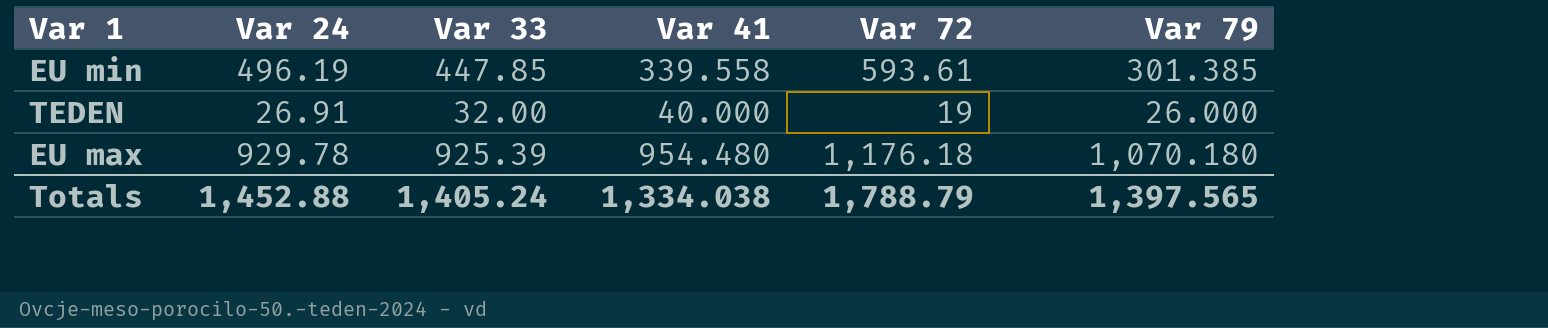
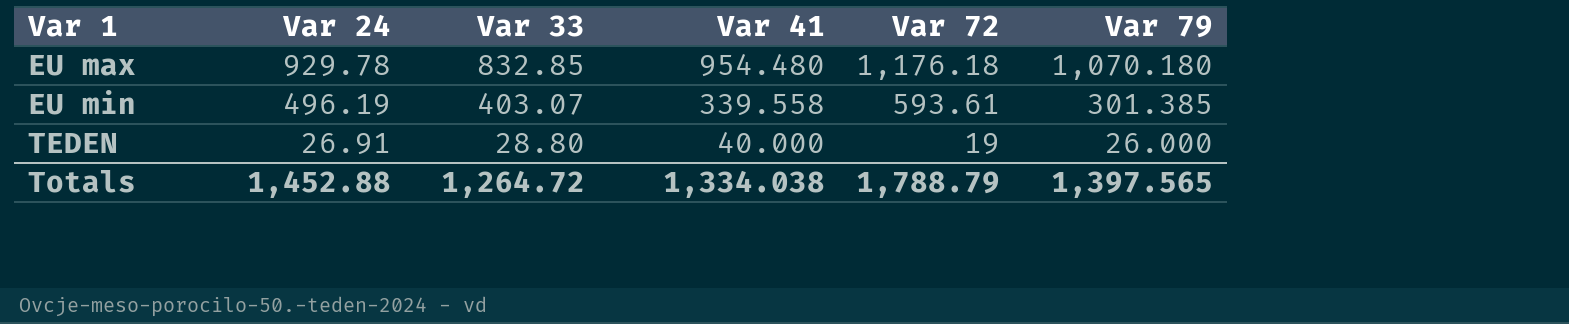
row order: none -> Var 1 ascending
EU max | Var 33: 925.39 -> 832.85
EU min | Var 33: 447.85 -> 403.07
TEDEN | Var 33: 32.00 -> 28.80
Totals | Var 33: 1,405.24 -> 1,264.72

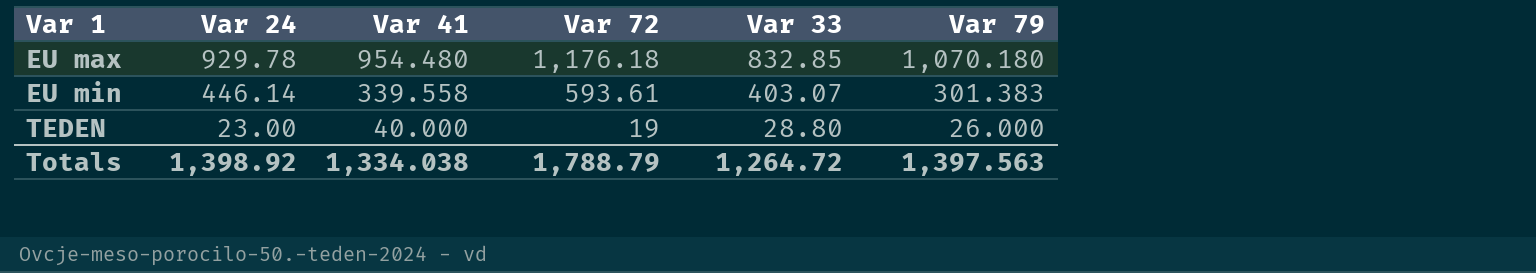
column Var 33 | position: 3 -> 5
EU min | Var 24: 496.19 -> 446.14
EU min | Var 79: 301.385 -> 301.383
TEDEN | Var 24: 26.91 -> 23.00
Totals | Var 24: 1,452.88 -> 1,398.92
Totals | Var 79: 1,397.565 -> 1,397.563

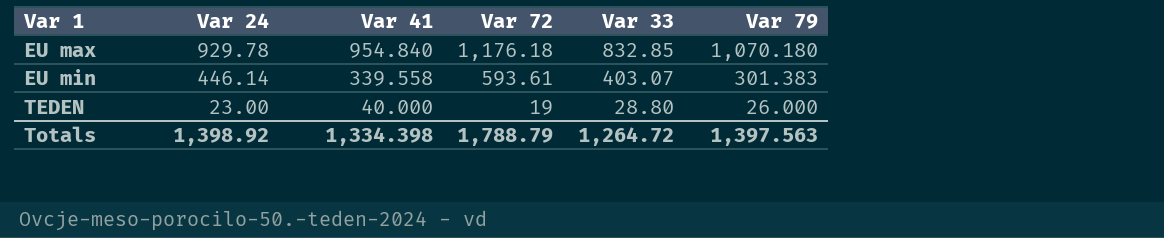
EU max | Var 41: 954.480 -> 954.840
Totals | Var 41: 1,334.038 -> 1,334.398

